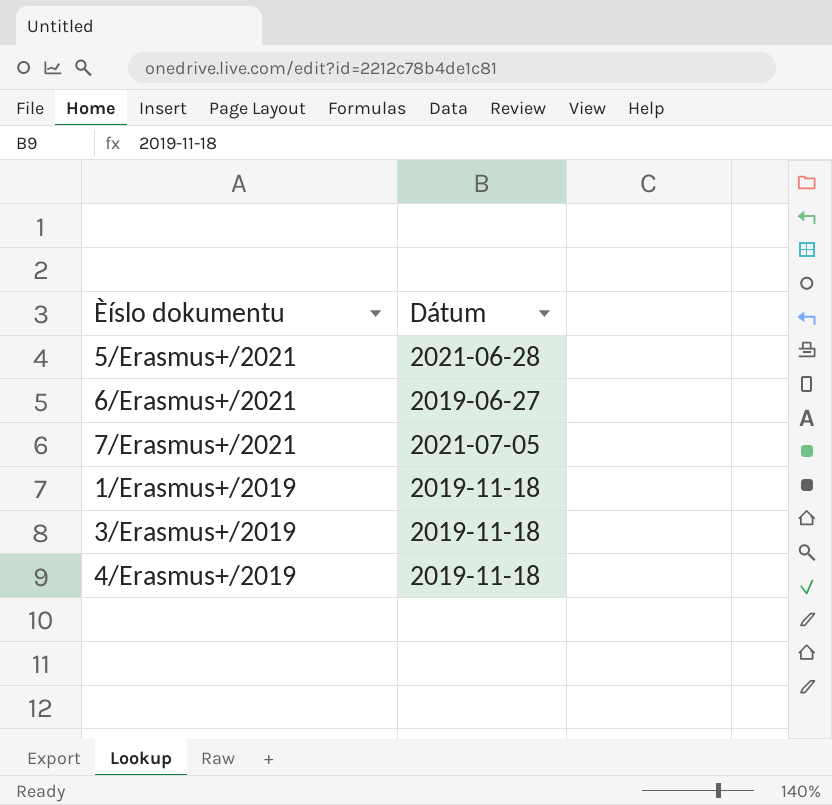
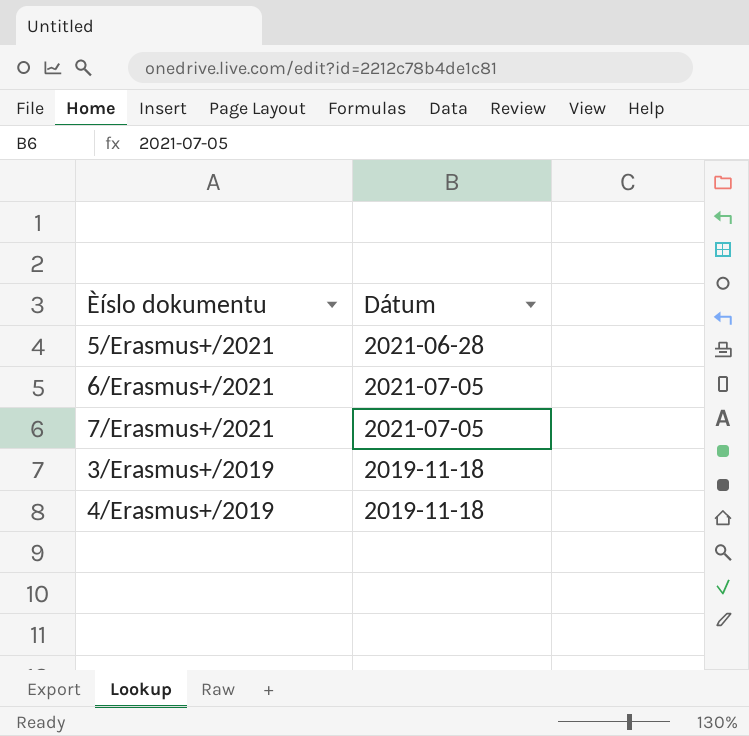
row 1/Erasmus+/2019: 2019-11-18 -> none
6/Erasmus+/2021 | Dátum: 2019-06-27 -> 2021-07-05

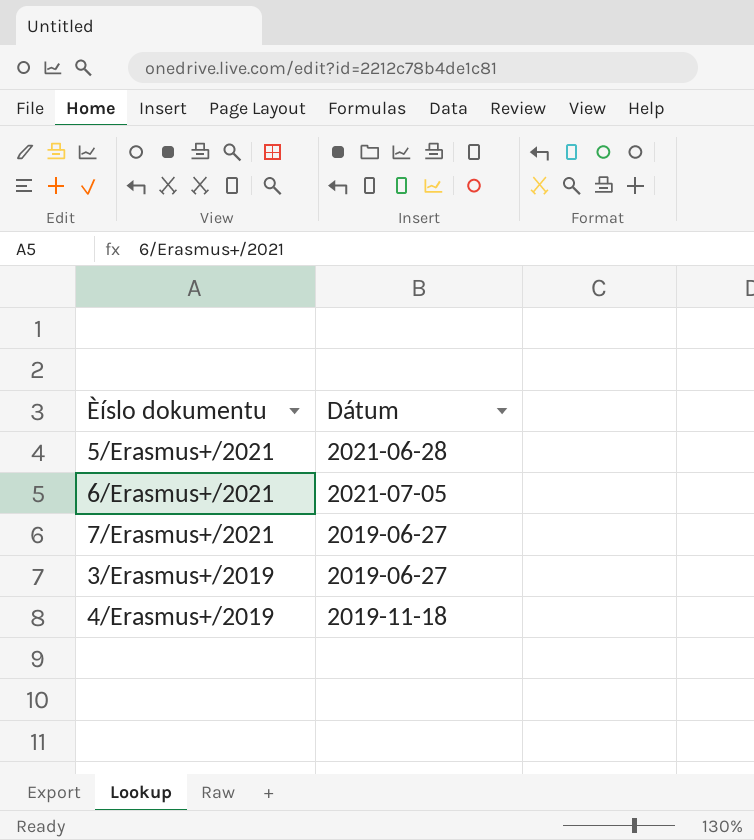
7/Erasmus+/2021 | Dátum: 2021-07-05 -> 2019-06-27
3/Erasmus+/2019 | Dátum: 2019-11-18 -> 2019-06-27

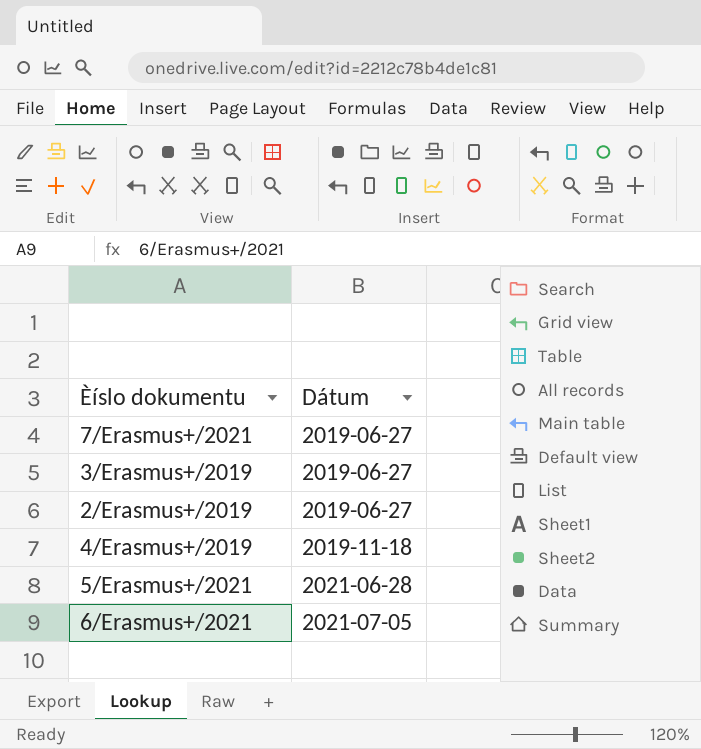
row order: none -> Dátum ascending
row 2/Erasmus+/2019: none -> 2019-06-27

